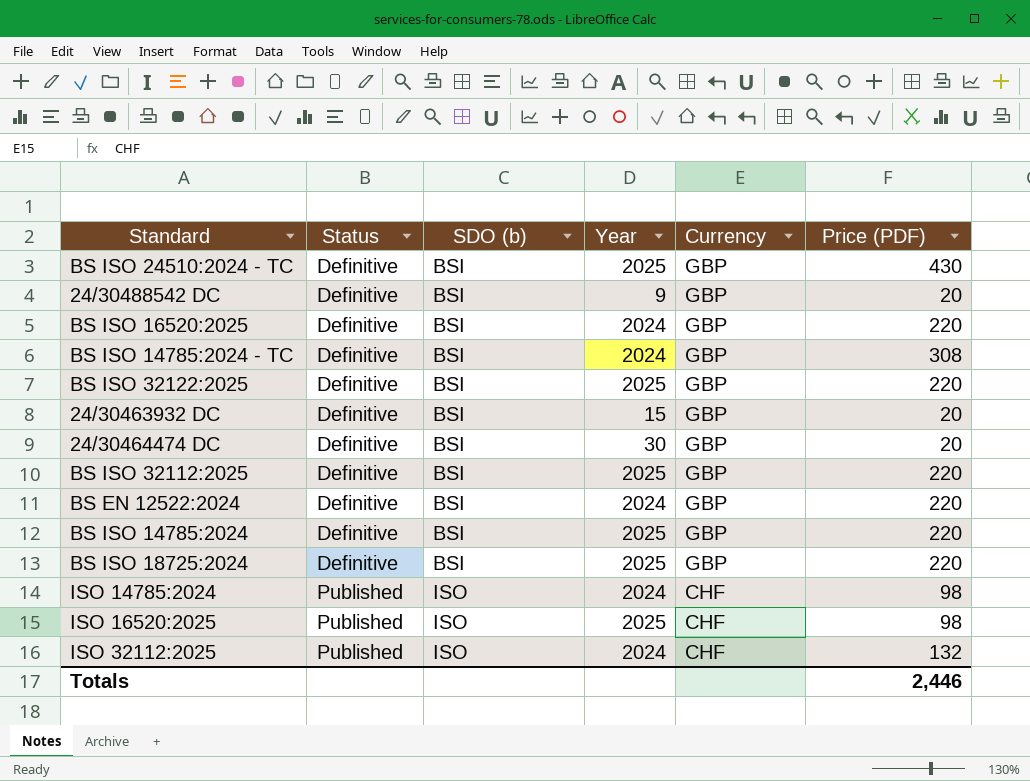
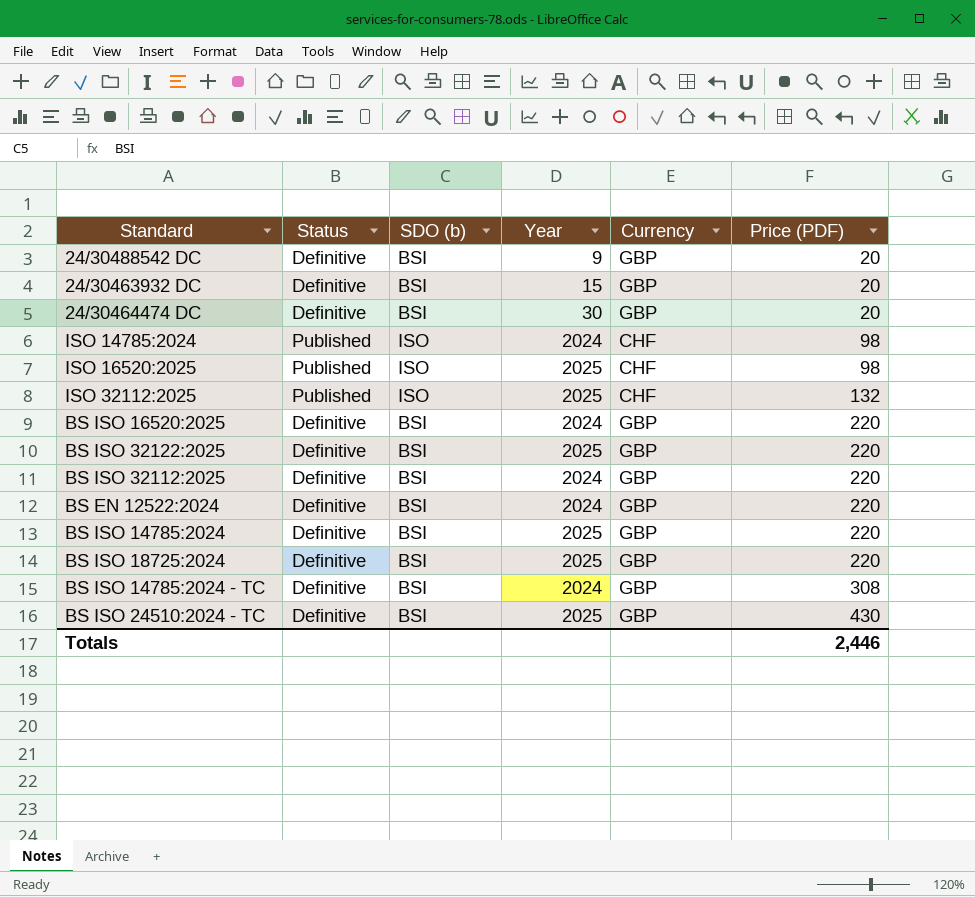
row order: Status ascending -> Price (PDF) ascending
ISO 32112:2025 | Year: 2024 -> 2025
BS ISO 32112:2025 | Year: 2025 -> 2024

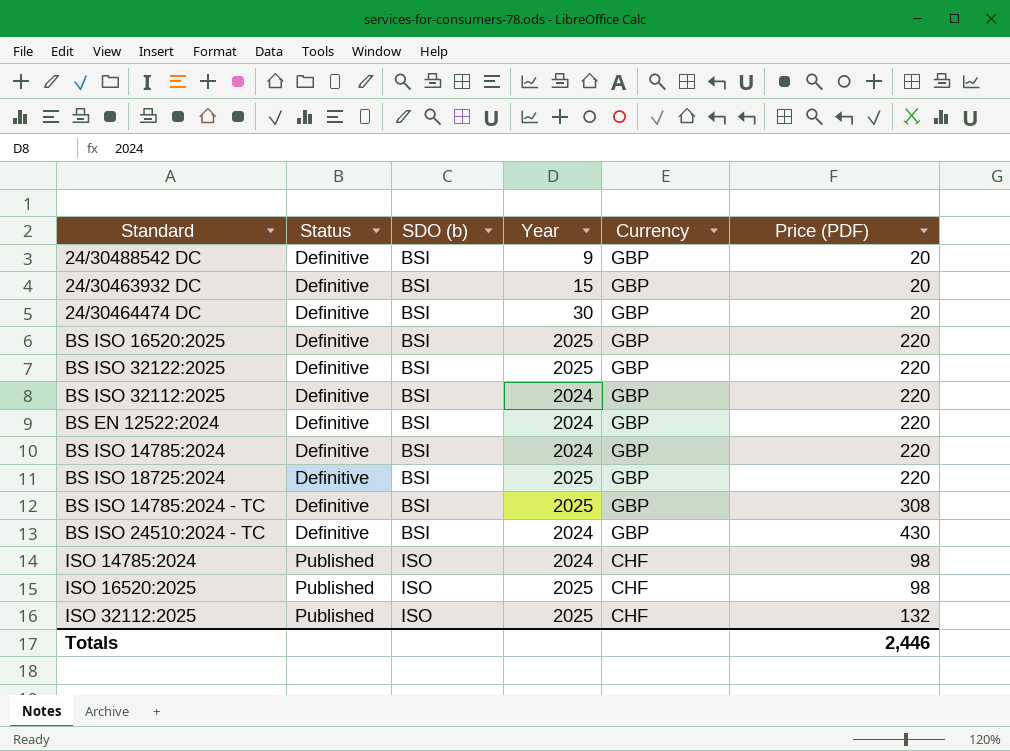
row order: Price (PDF) ascending -> Status ascending
BS ISO 16520:2025 | Year: 2024 -> 2025
BS ISO 14785:2024 | Year: 2025 -> 2024
BS ISO 14785:2024 - TC | Year: 2024 -> 2025
BS ISO 24510:2024 - TC | Year: 2025 -> 2024

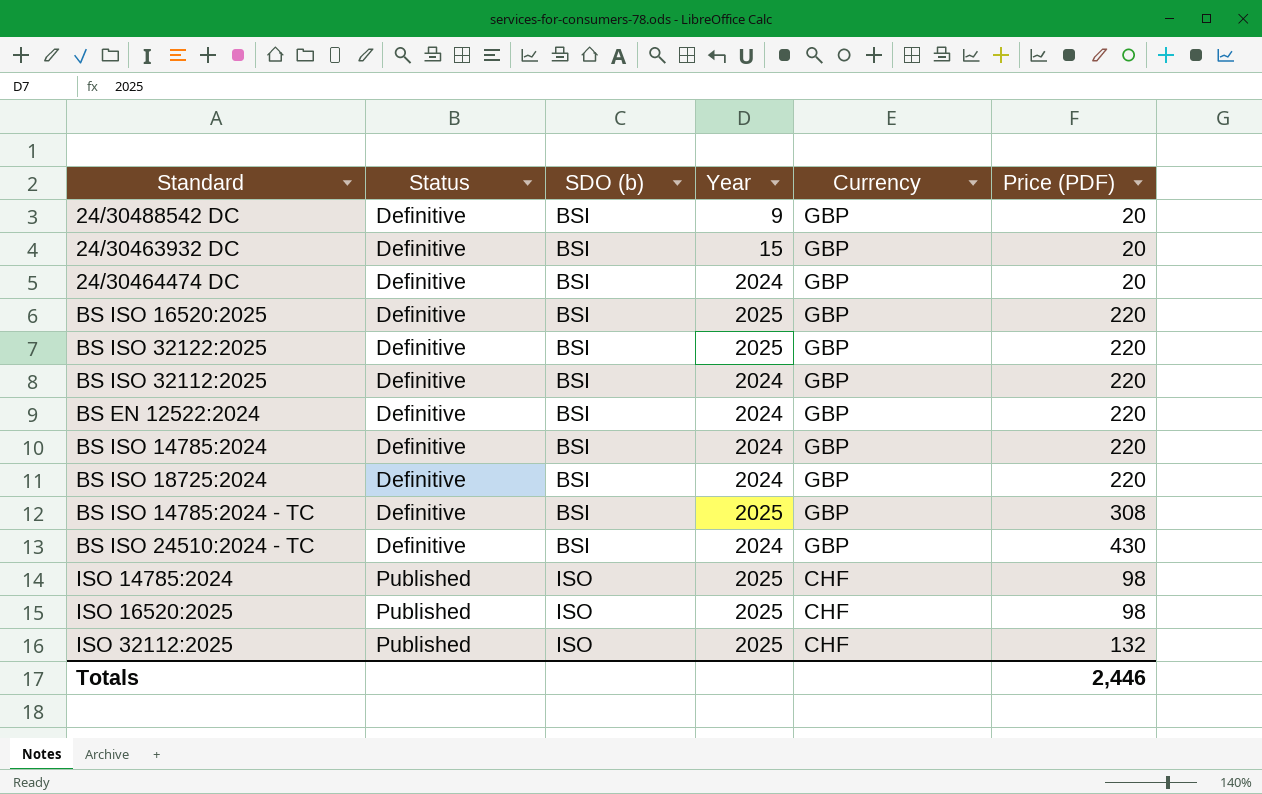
24/30464474 DC | Year: 30 -> 2024
BS ISO 18725:2024 | Year: 2025 -> 2024
ISO 14785:2024 | Year: 2024 -> 2025

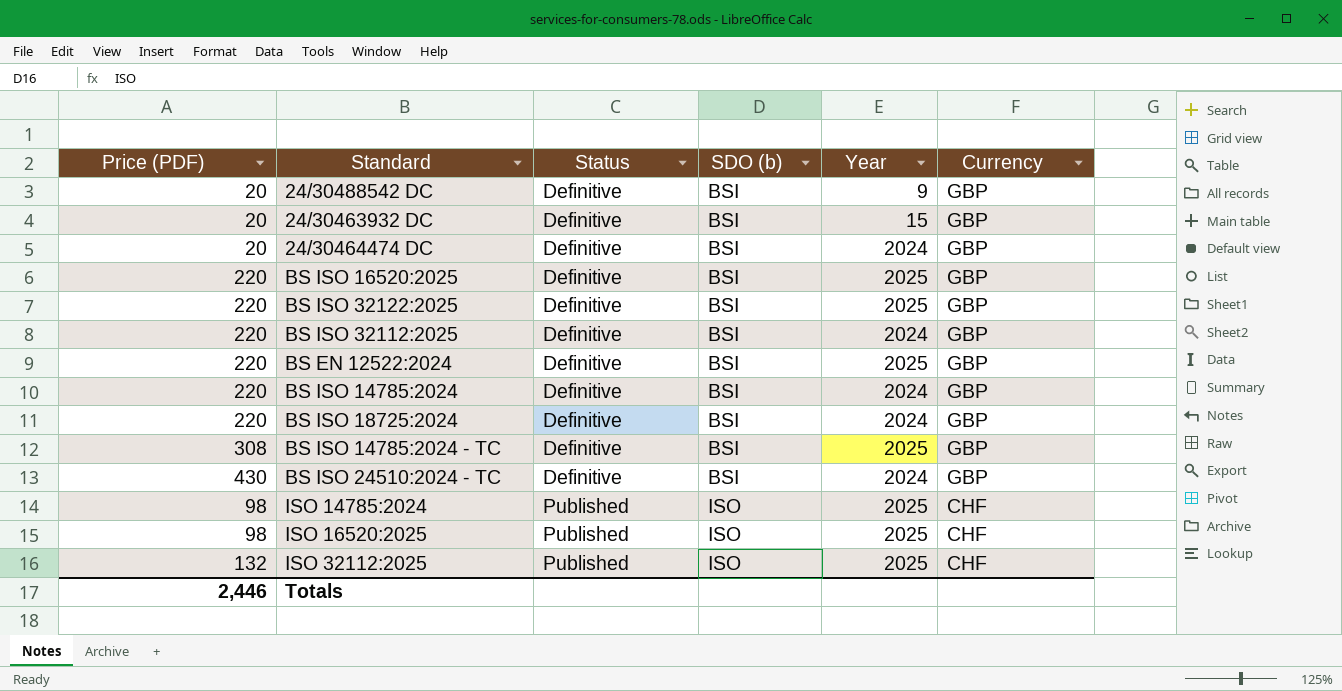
column Price (PDF) | position: 6 -> 1
BS EN 12522:2024 | Year: 2024 -> 2025

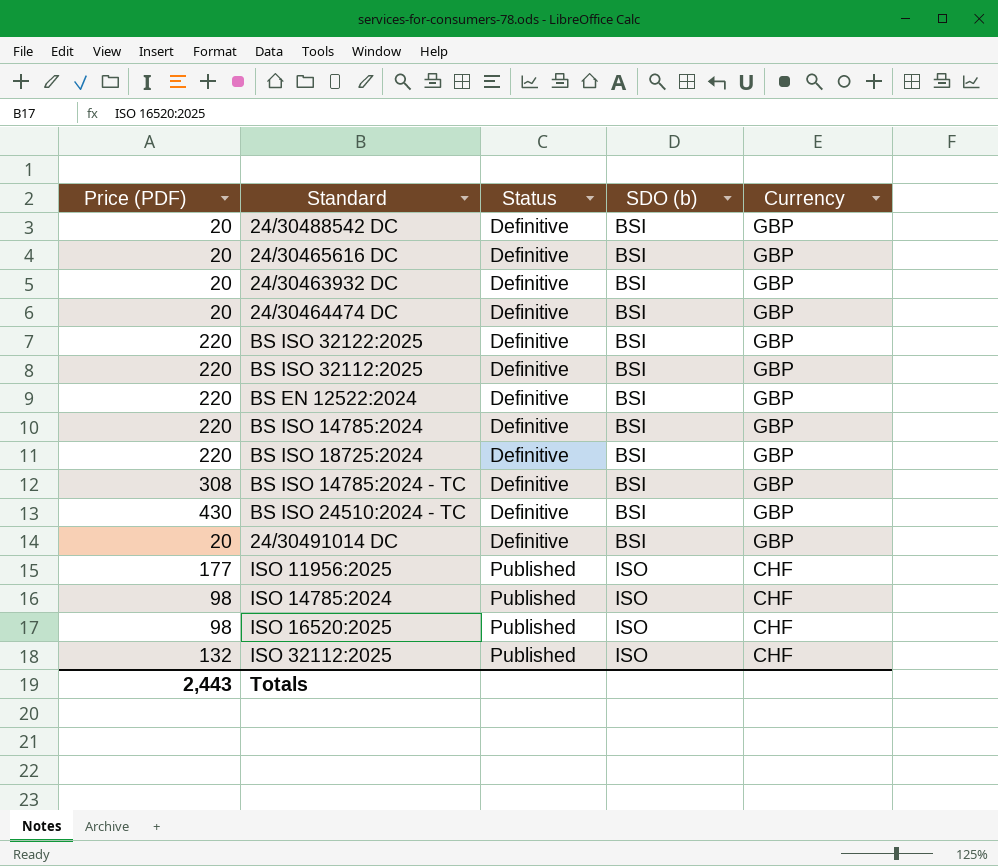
column Year | position: 5 -> none
row BS ISO 16520:2025: 220 | Definitive | BSI | 2025 | GBP -> none
row 24/30465616 DC: none -> 20 | Definitive | BSI | GBP
row 24/30491014 DC: none -> 20 | Definitive | BSI | GBP
row ISO 11956:2025: none -> 177 | Published | ISO | CHF
Totals | Price (PDF): 2,446 -> 2,443

